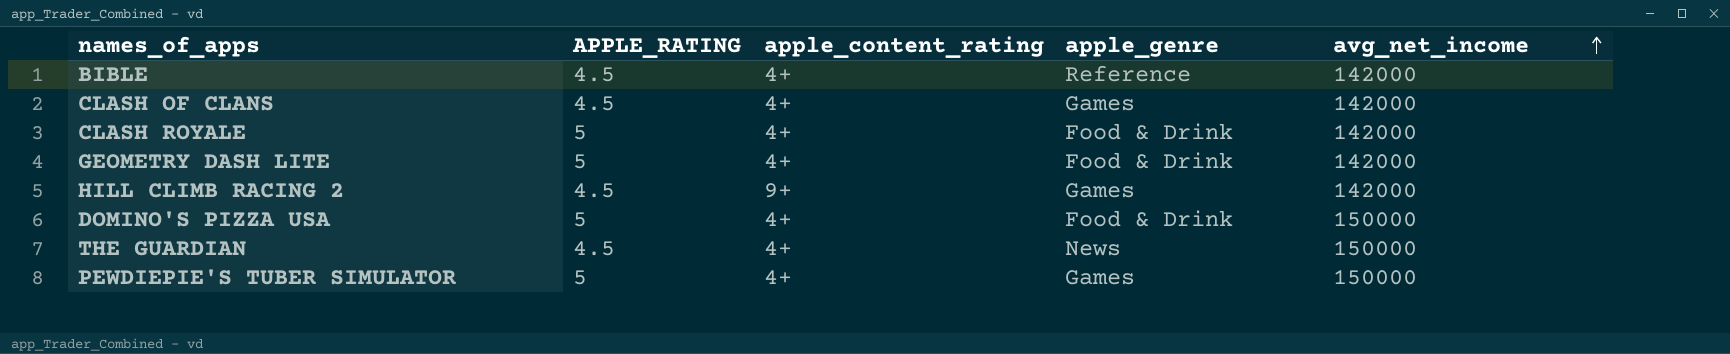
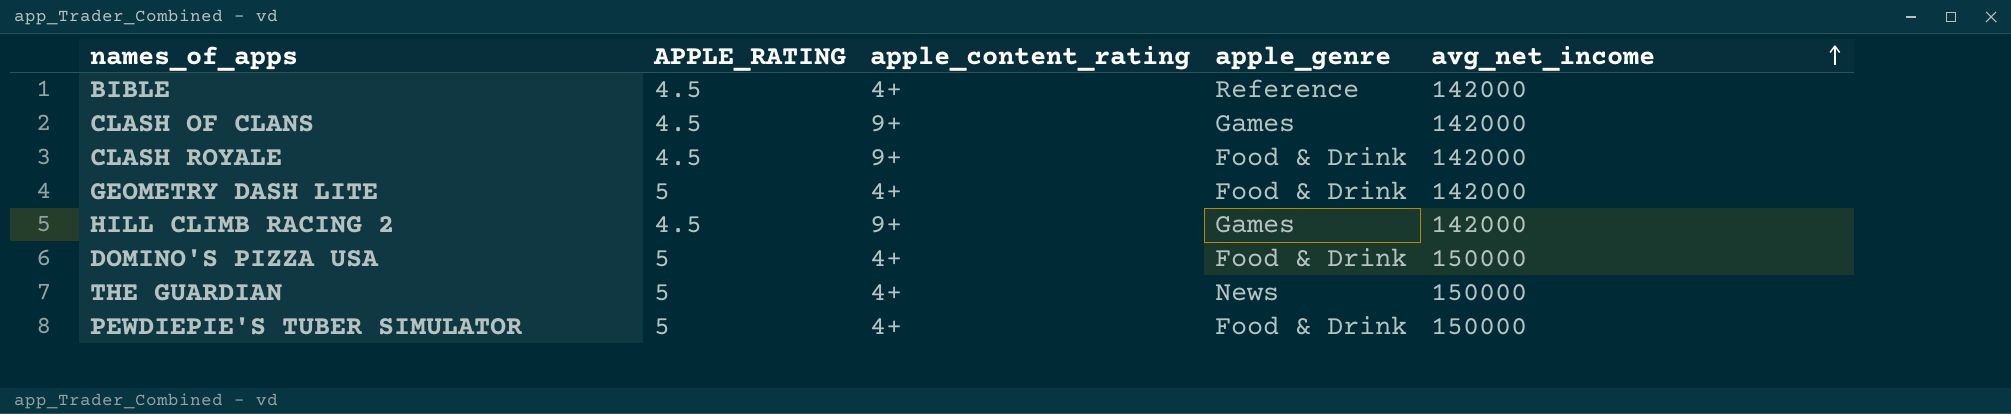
CLASH OF CLANS | apple_content_rating: 4+ -> 9+
CLASH ROYALE | APPLE_RATING: 5 -> 4.5
CLASH ROYALE | apple_content_rating: 4+ -> 9+
THE GUARDIAN | APPLE_RATING: 4.5 -> 5
PEWDIEPIE'S TUBER SIMULATOR | apple_genre: Games -> Food & Drink

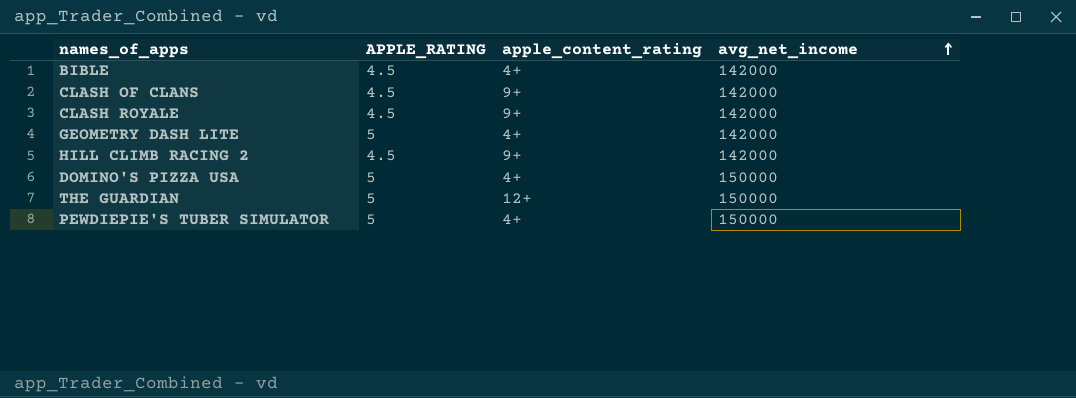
column apple_genre | position: 4 -> none
THE GUARDIAN | apple_content_rating: 4+ -> 12+

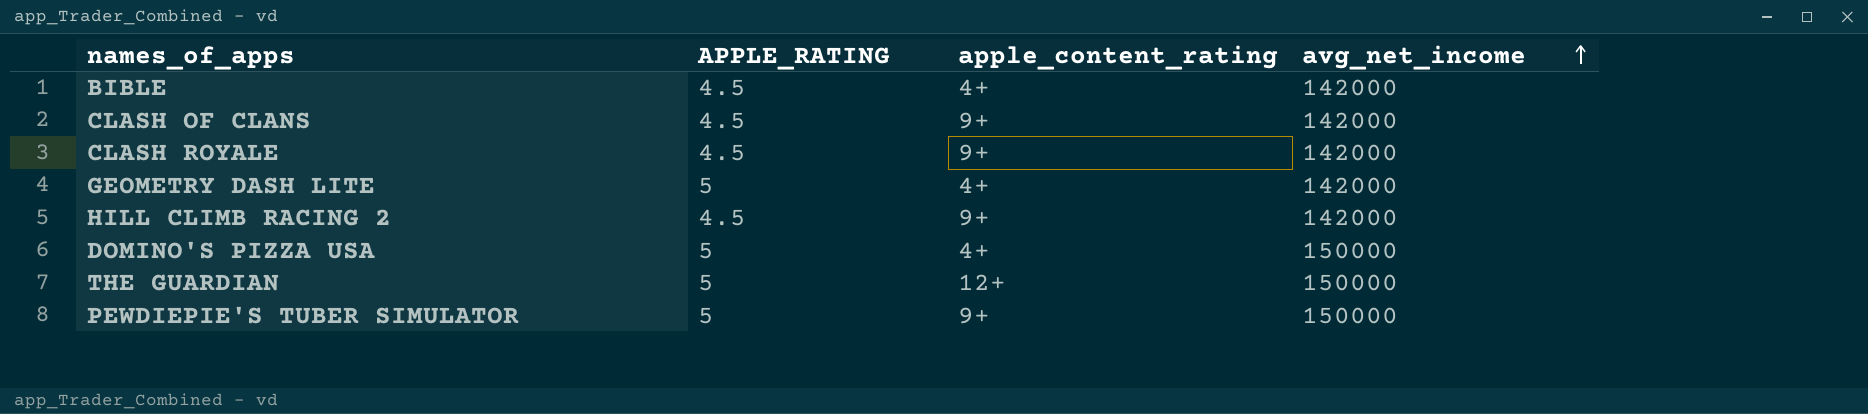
PEWDIEPIE'S TUBER SIMULATOR | apple_content_rating: 4+ -> 9+

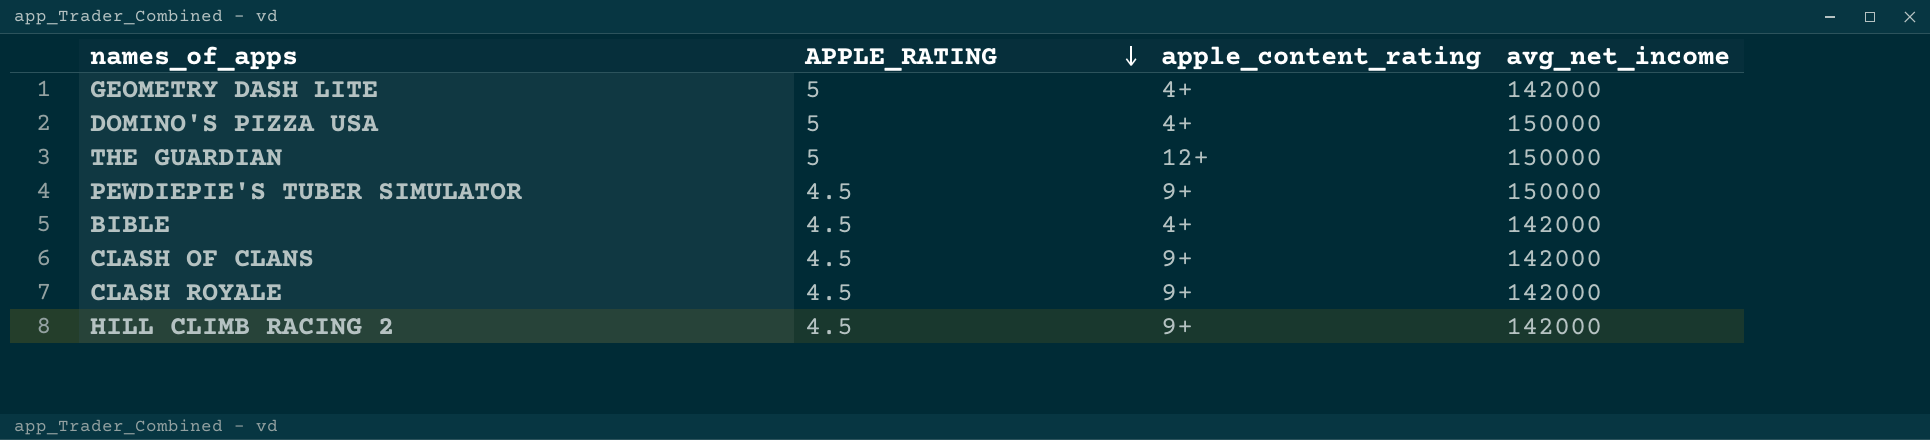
row order: avg_net_income ascending -> APPLE_RATING descending
PEWDIEPIE'S TUBER SIMULATOR | APPLE_RATING: 5 -> 4.5

